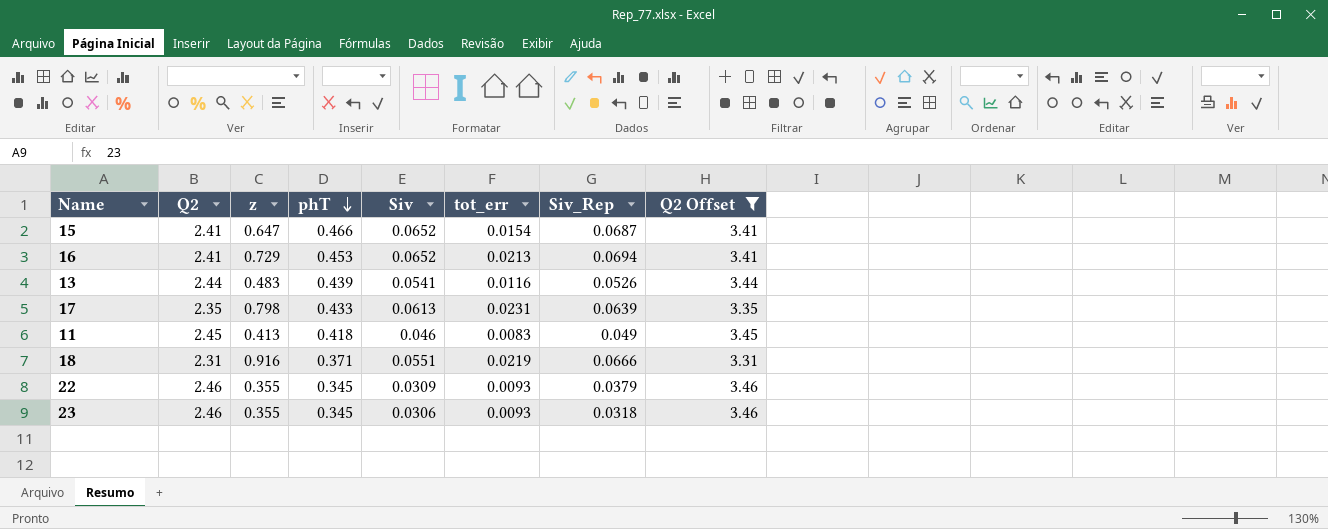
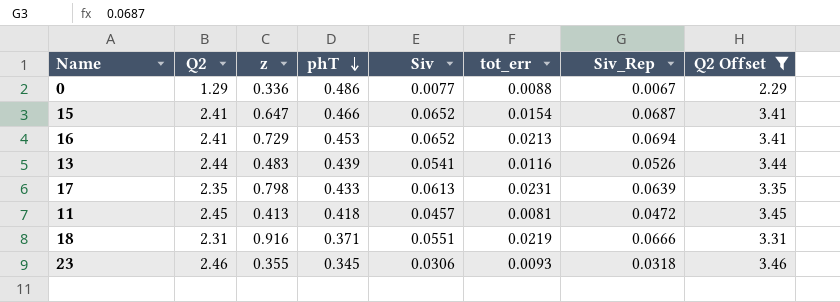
row 22: 2.46 | 0.355 | 0.345 | 0.0309 | 0.0093 | 0.0379 | 3.46 -> none
row 0: none -> 1.29 | 0.336 | 0.486 | 0.0077 | 0.0088 | 0.0067 | 2.29
11 | Siv: 0.046 -> 0.0457
11 | tot_err: 0.0083 -> 0.0081
11 | Siv_Rep: 0.049 -> 0.0472

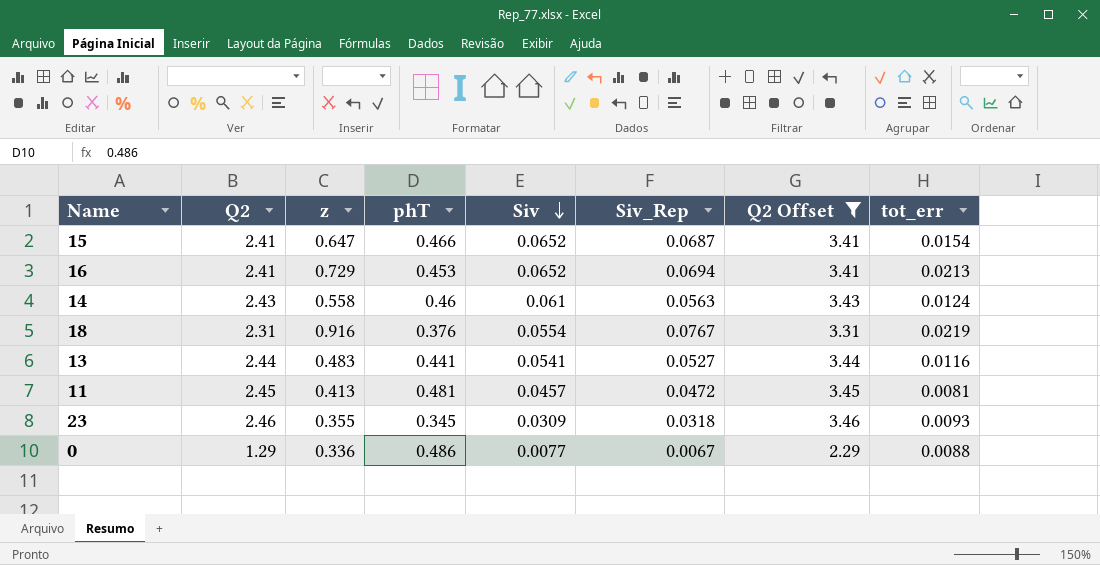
row order: phT descending -> Siv descending
column tot_err | position: 6 -> 8
row 17: 2.35 | 0.798 | 0.433 | 0.0613 | 0.0231 | 0.0639 | 3.35 -> none
row 14: none -> 2.43 | 0.558 | 0.46 | 0.061 | 0.0563 | 3.43 | 0.0124
18 | phT: 0.371 -> 0.376
18 | Siv: 0.0551 -> 0.0554
18 | Siv_Rep: 0.0666 -> 0.0767
13 | phT: 0.439 -> 0.441
13 | Siv_Rep: 0.0526 -> 0.0527
11 | phT: 0.418 -> 0.481
23 | Siv: 0.0306 -> 0.0309

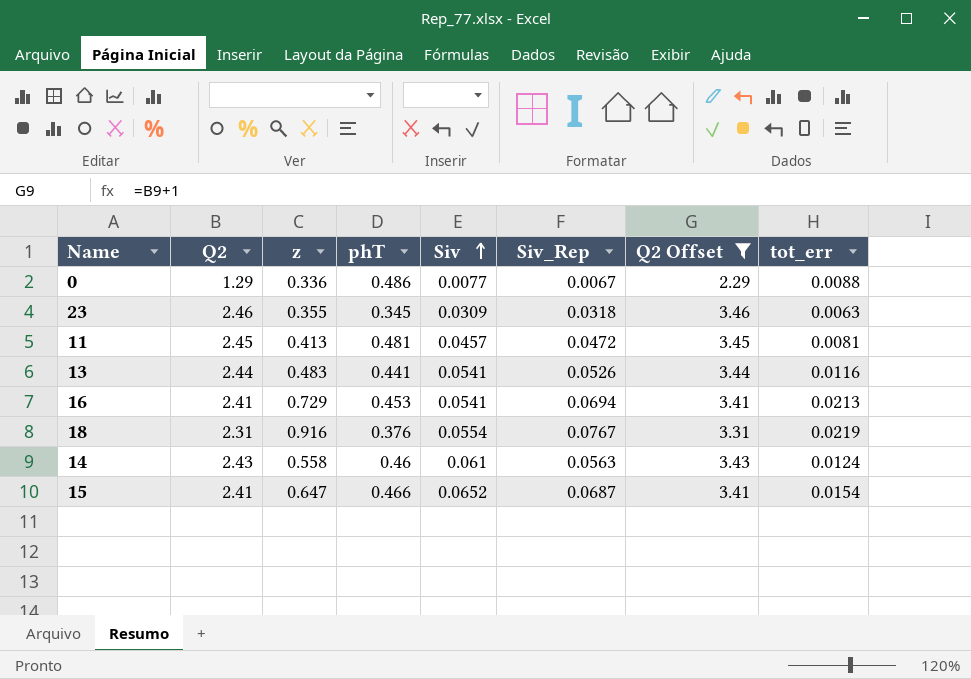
row order: Siv descending -> Siv ascending
23 | tot_err: 0.0093 -> 0.0063
13 | Siv_Rep: 0.0527 -> 0.0526
16 | Siv: 0.0652 -> 0.0541

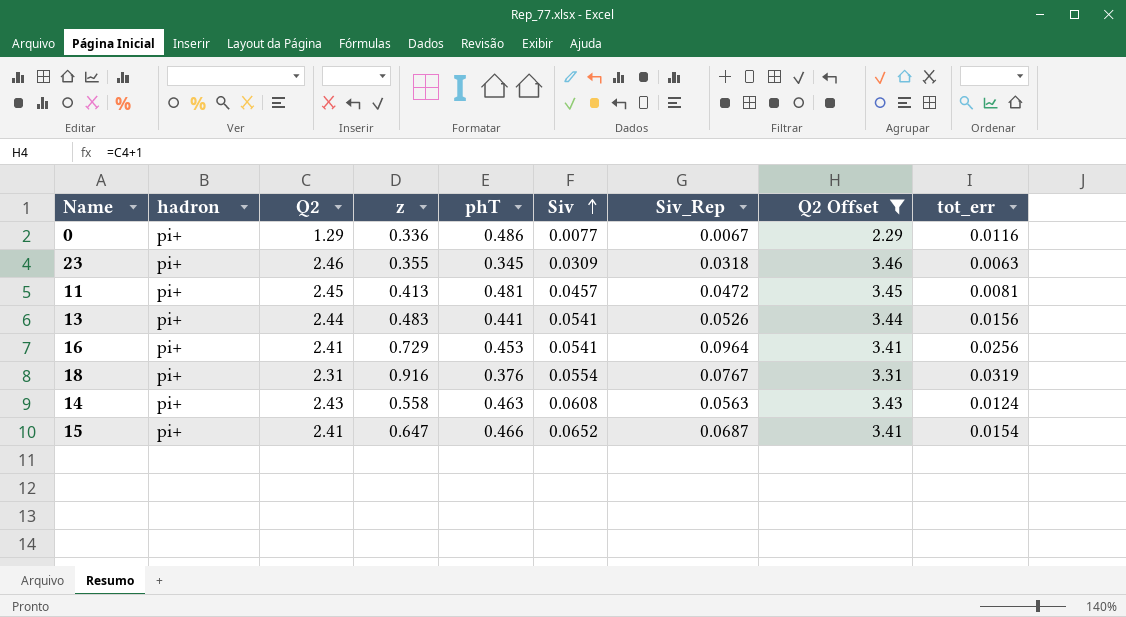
column hadron | position: none -> 2
0 | tot_err: 0.0088 -> 0.0116
13 | tot_err: 0.0116 -> 0.0156
16 | Siv_Rep: 0.0694 -> 0.0964
16 | tot_err: 0.0213 -> 0.0256
18 | tot_err: 0.0219 -> 0.0319
14 | phT: 0.46 -> 0.463
14 | Siv: 0.061 -> 0.0608

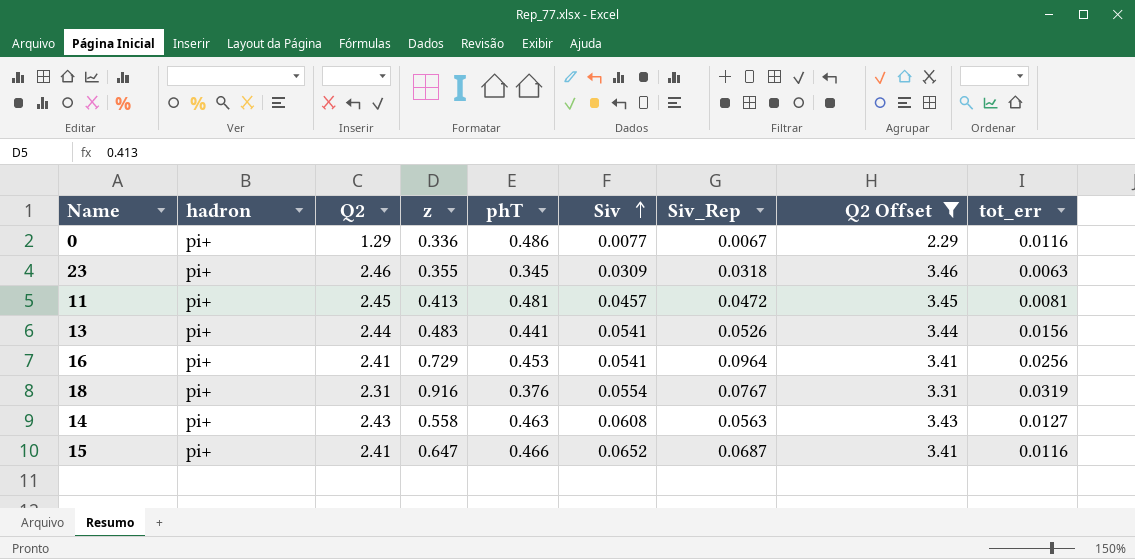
14 | tot_err: 0.0124 -> 0.0127
15 | tot_err: 0.0154 -> 0.0116

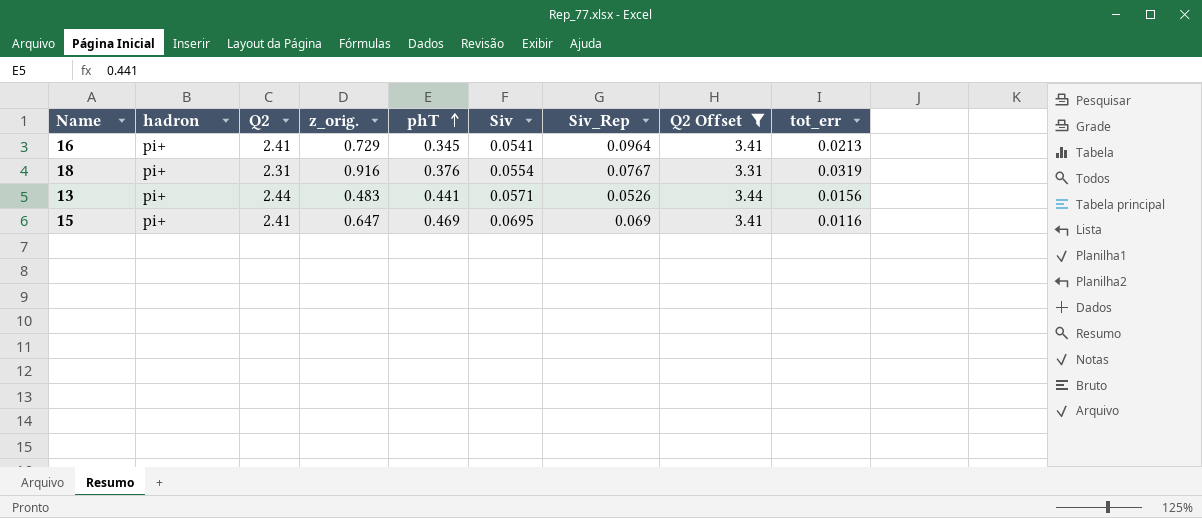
row order: Siv ascending -> phT ascending
column name: z -> z_orig.
row 0: pi+ | 1.29 | 0.336 | 0.486 | 0.0077 | 0.0067 | 2.29 | 0.0116 -> none
row 23: pi+ | 2.46 | 0.355 | 0.345 | 0.0309 | 0.0318 | 3.46 | 0.0063 -> none
row 11: pi+ | 2.45 | 0.413 | 0.481 | 0.0457 | 0.0472 | 3.45 | 0.0081 -> none
row 14: pi+ | 2.43 | 0.558 | 0.463 | 0.0608 | 0.0563 | 3.43 | 0.0127 -> none
16 | phT: 0.453 -> 0.345
16 | tot_err: 0.0256 -> 0.0213
13 | Siv: 0.0541 -> 0.0571
15 | phT: 0.466 -> 0.469
15 | Siv: 0.0652 -> 0.0695
15 | Siv_Rep: 0.0687 -> 0.069

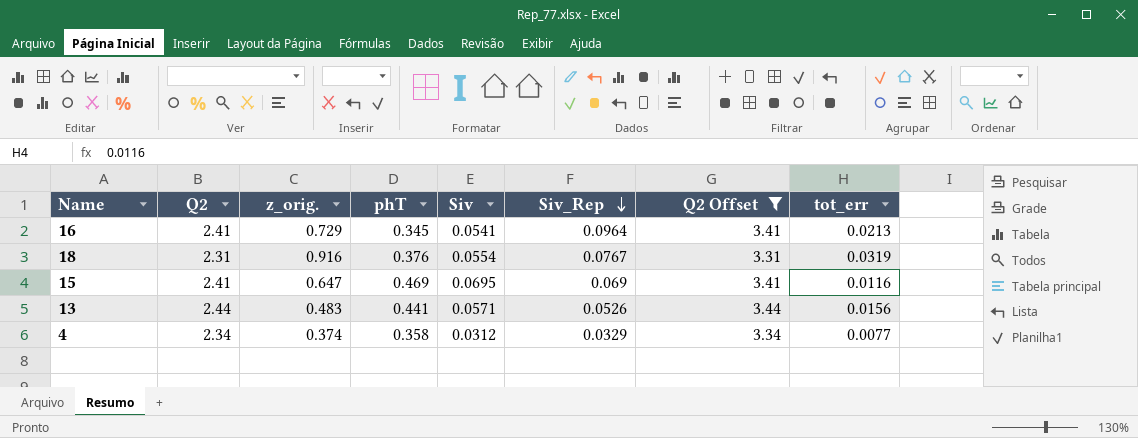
row order: phT ascending -> Siv_Rep descending
column hadron | position: 2 -> none
row 4: none -> 2.34 | 0.374 | 0.358 | 0.0312 | 0.0329 | 3.34 | 0.0077

